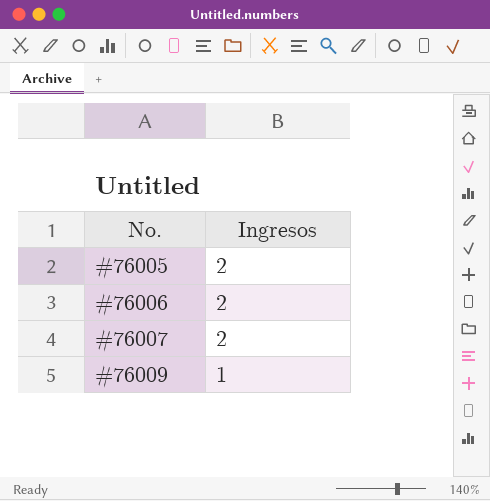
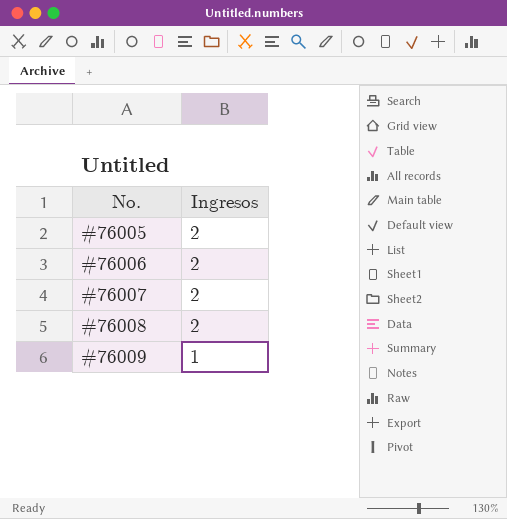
row #76008: none -> 2

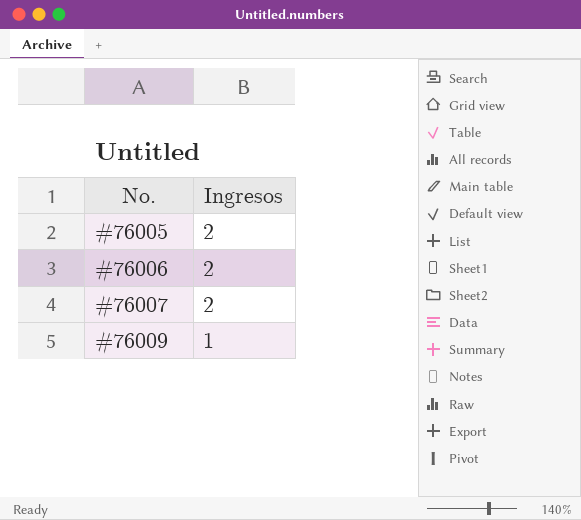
row #76008: 2 -> none

